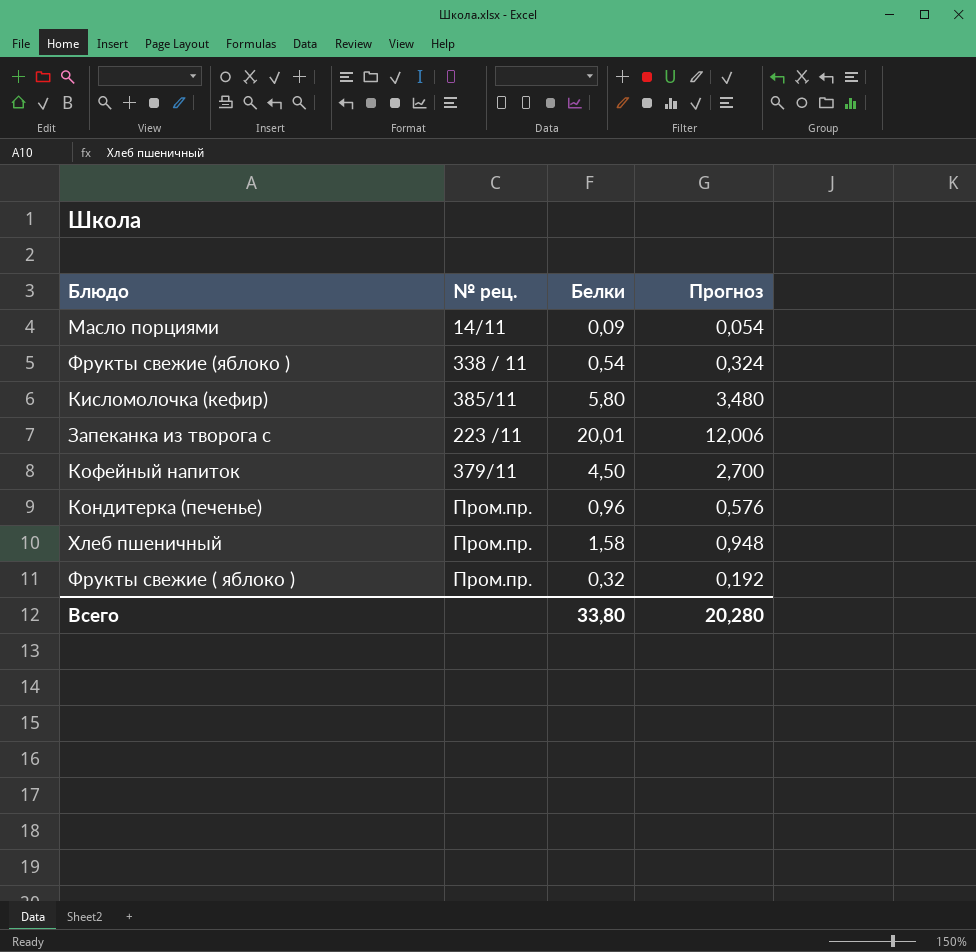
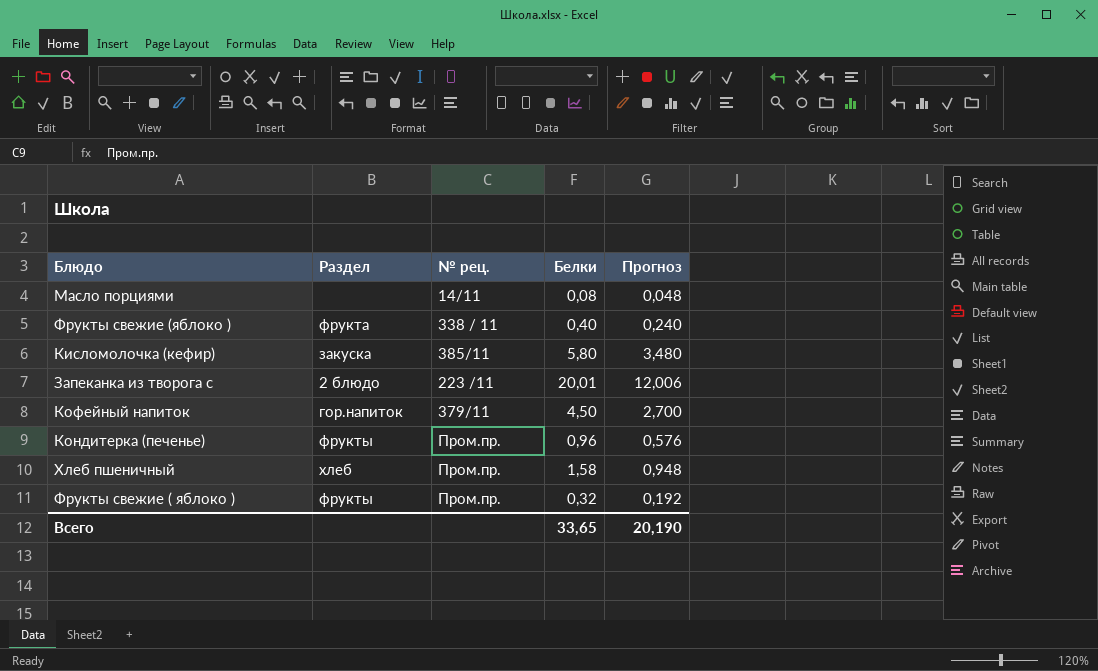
column Раздел | position: none -> 2
Масло порциями | Белки: 0,09 -> 0,08
Масло порциями | Прогноз: 0,054 -> 0,048
Фрукты свежие (яблоко ) | Белки: 0,54 -> 0,40
Фрукты свежие (яблоко ) | Прогноз: 0,324 -> 0,240
Всего | Белки: 33,80 -> 33,65
Всего | Прогноз: 20,280 -> 20,190

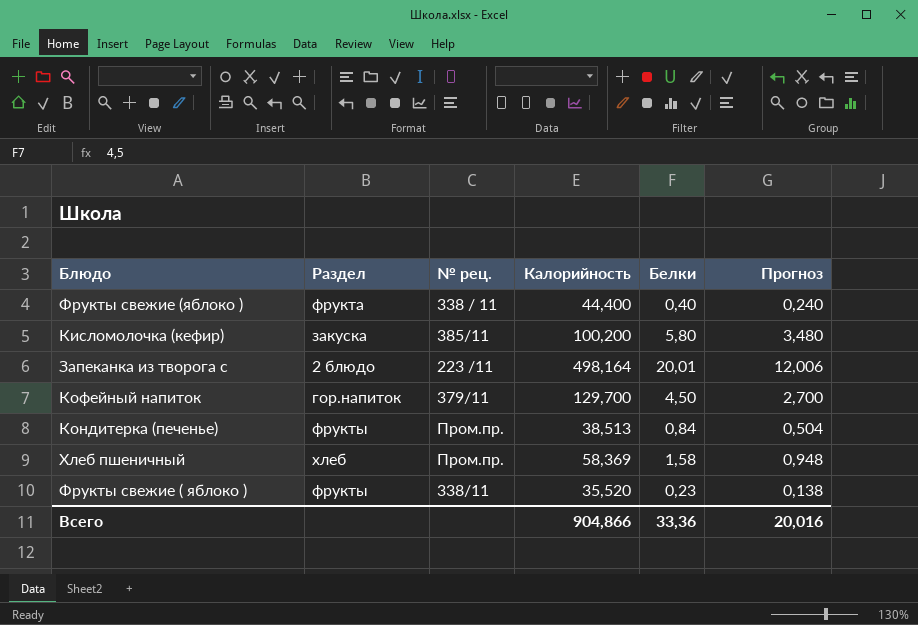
column Калорийность | position: none -> 4
row Масло порциями: none | 14/11 | 0,08 | 0,048 -> none
Кондитерка (печенье) | Белки: 0,96 -> 0,84
Кондитерка (печенье) | Прогноз: 0,576 -> 0,504
Фрукты свежие ( яблоко ) | № рец.: Пром.пр. -> 338/11
Фрукты свежие ( яблоко ) | Белки: 0,32 -> 0,23
Фрукты свежие ( яблоко ) | Прогноз: 0,192 -> 0,138
Всего | Белки: 33,65 -> 33,36
Всего | Прогноз: 20,190 -> 20,016

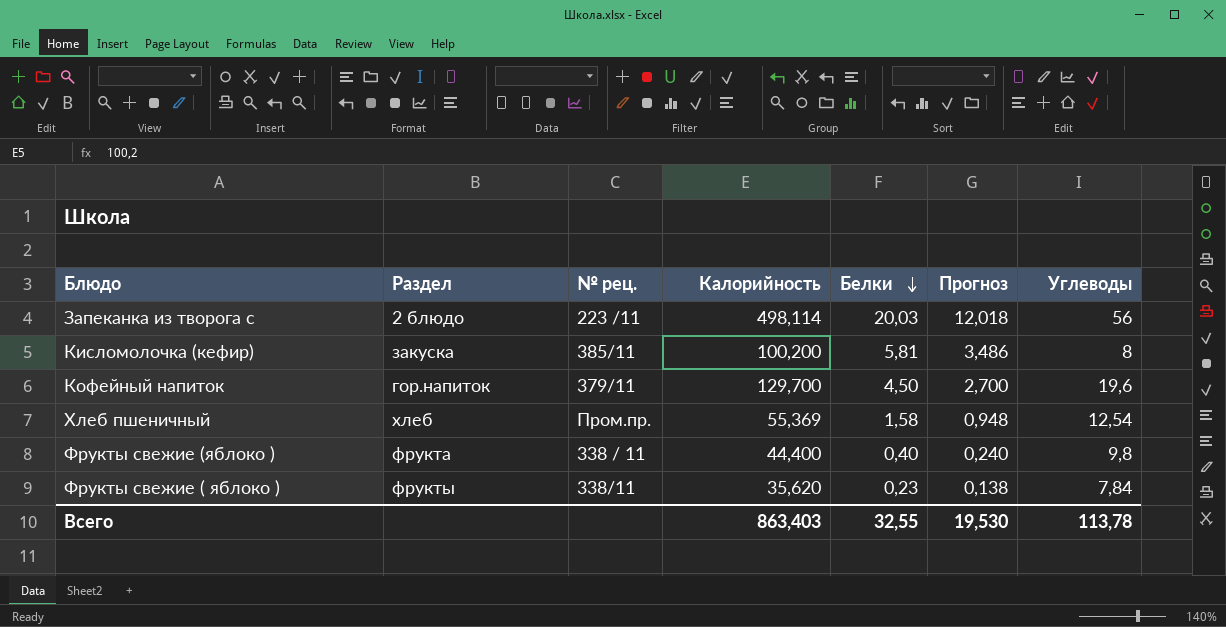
row order: none -> Белки descending
column Углеводы | position: none -> 7
row Кондитерка (печенье): фрукты | Пром.пр. | 38,513 | 0,84 | 0,504 -> none
Запеканка из творога с | Калорийность: 498,164 -> 498,114
Запеканка из творога с | Белки: 20,01 -> 20,03
Запеканка из творога с | Прогноз: 12,006 -> 12,018
Кисломолочка (кефир) | Белки: 5,80 -> 5,81
Кисломолочка (кефир) | Прогноз: 3,480 -> 3,486
Хлеб пшеничный | Калорийность: 58,369 -> 55,369
Фрукты свежие ( яблоко ) | Калорийность: 35,520 -> 35,620
Всего | Калорийность: 904,866 -> 863,403
Всего | Белки: 33,36 -> 32,55
Всего | Прогноз: 20,016 -> 19,530

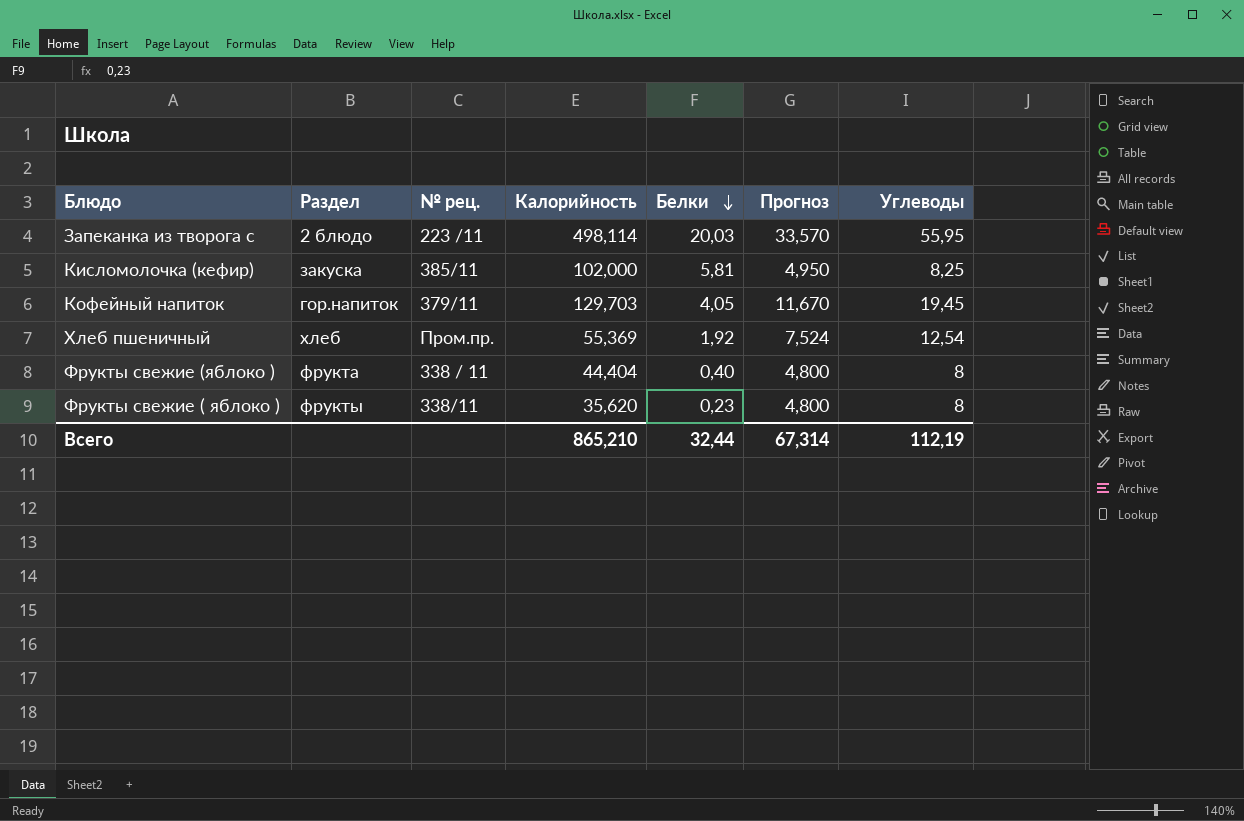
column Прогноз | formula: [Белки] * 0,6 -> [Углеводы] * 0,6
Запеканка из творога с | Углеводы: 56 -> 55,95
Кисломолочка (кефир) | Калорийность: 100,200 -> 102,000
Кисломолочка (кефир) | Углеводы: 8 -> 8,25
Кофейный напиток | Калорийность: 129,700 -> 129,703
Кофейный напиток | Белки: 4,50 -> 4,05
Кофейный напиток | Углеводы: 19,6 -> 19,45
Хлеб пшеничный | Белки: 1,58 -> 1,92
Фрукты свежие (яблоко ) | Калорийность: 44,400 -> 44,404
Фрукты свежие (яблоко ) | Углеводы: 9,8 -> 8
Фрукты свежие ( яблоко ) | Углеводы: 7,84 -> 8
Всего | Калорийность: 863,403 -> 865,210
Всего | Белки: 32,55 -> 32,44
Всего | Прогноз: 19,530 -> 67,314
Всего | Углеводы: 113,78 -> 112,19

